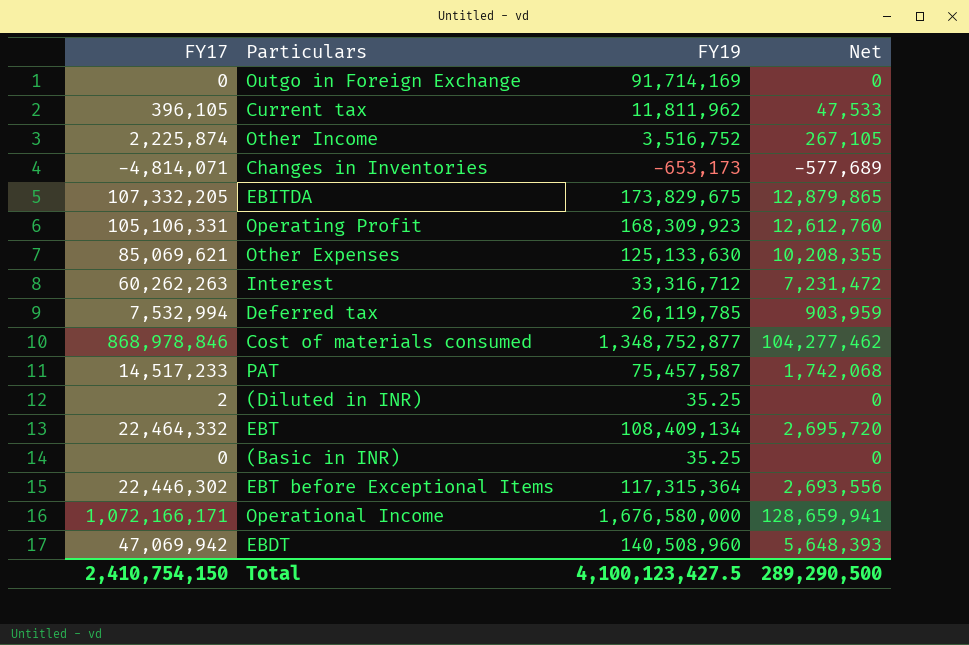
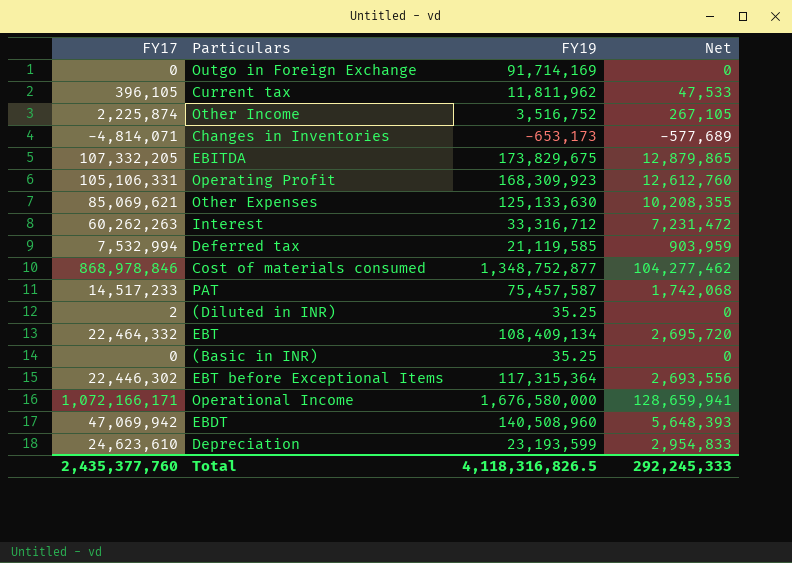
Deferred tax | FY19: 26,119,785 -> 21,119,585
row Depreciation: none -> 24,623,610 | 23,193,599 | 2,954,833
Total | FY17: 2,410,754,150 -> 2,435,377,760
Total | FY19: 4,100,123,427.5 -> 4,118,316,826.5
Total | Net: 289,290,500 -> 292,245,333

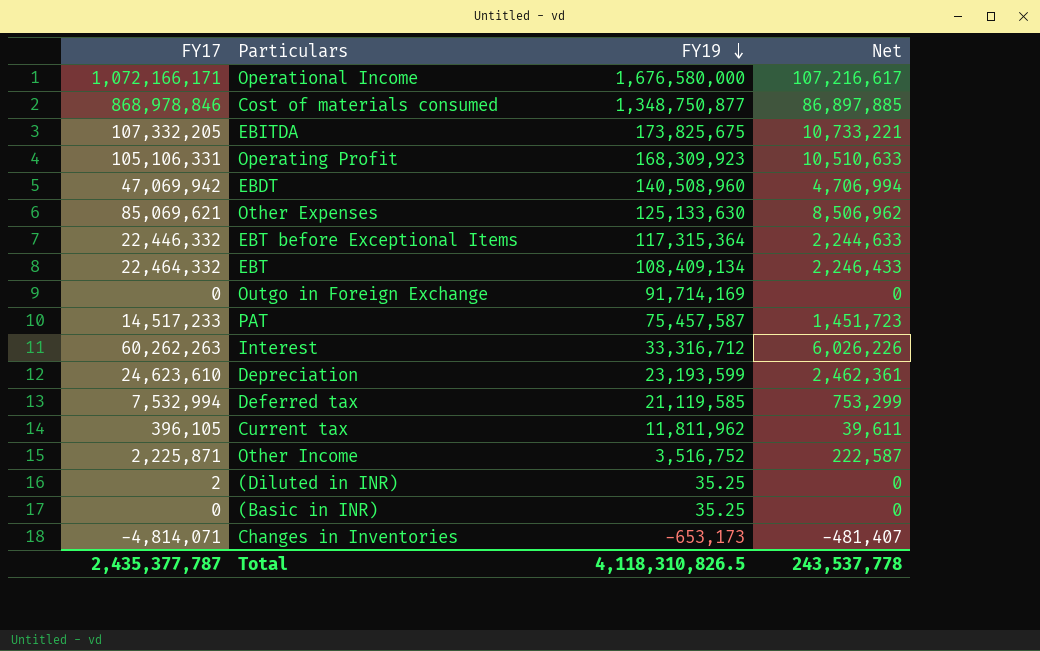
row order: none -> FY19 descending
column Net | formula: [FY17] * 0.12 -> [FY17] * 0.1
Cost of materials consumed | FY19: 1,348,752,877 -> 1,348,750,877
EBITDA | FY19: 173,829,675 -> 173,825,675
EBT before Exceptional Items | FY17: 22,446,302 -> 22,446,332
Other Income | FY17: 2,225,874 -> 2,225,871
Total | FY17: 2,435,377,760 -> 2,435,377,787
Total | FY19: 4,118,316,826.5 -> 4,118,310,826.5
Total | Net: 292,245,333 -> 243,537,778

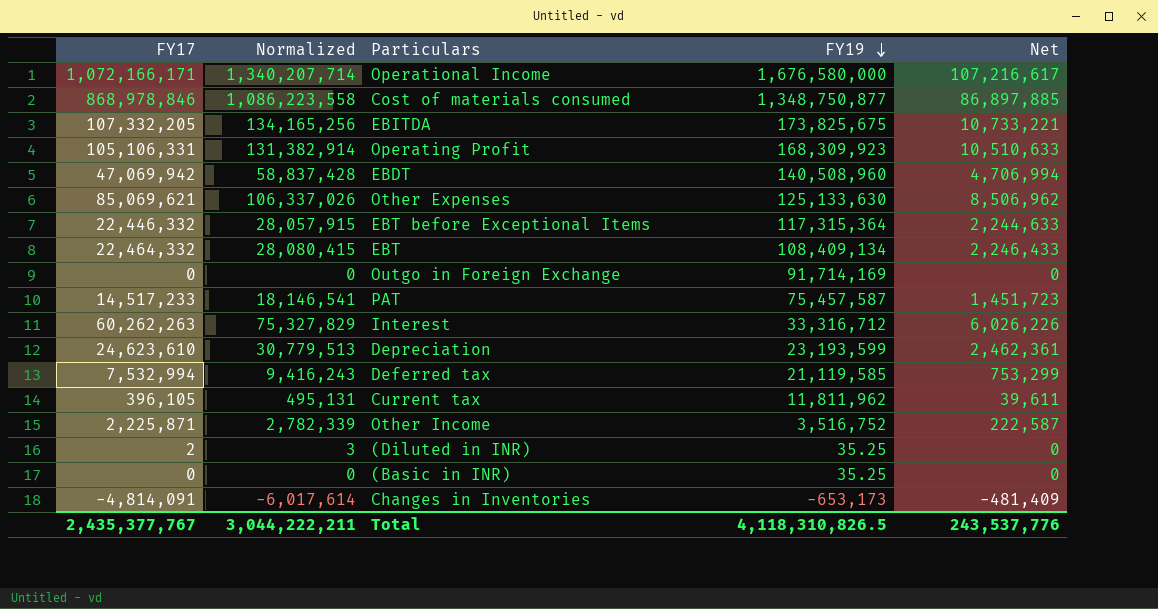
column Normalized | formula: none -> [FY17] * 1.25
Changes in Inventories | FY17: -4,814,071 -> -4,814,091
Changes in Inventories | Net: -481,407 -> -481,409
Total | FY17: 2,435,377,787 -> 2,435,377,767
Total | Net: 243,537,778 -> 243,537,776

